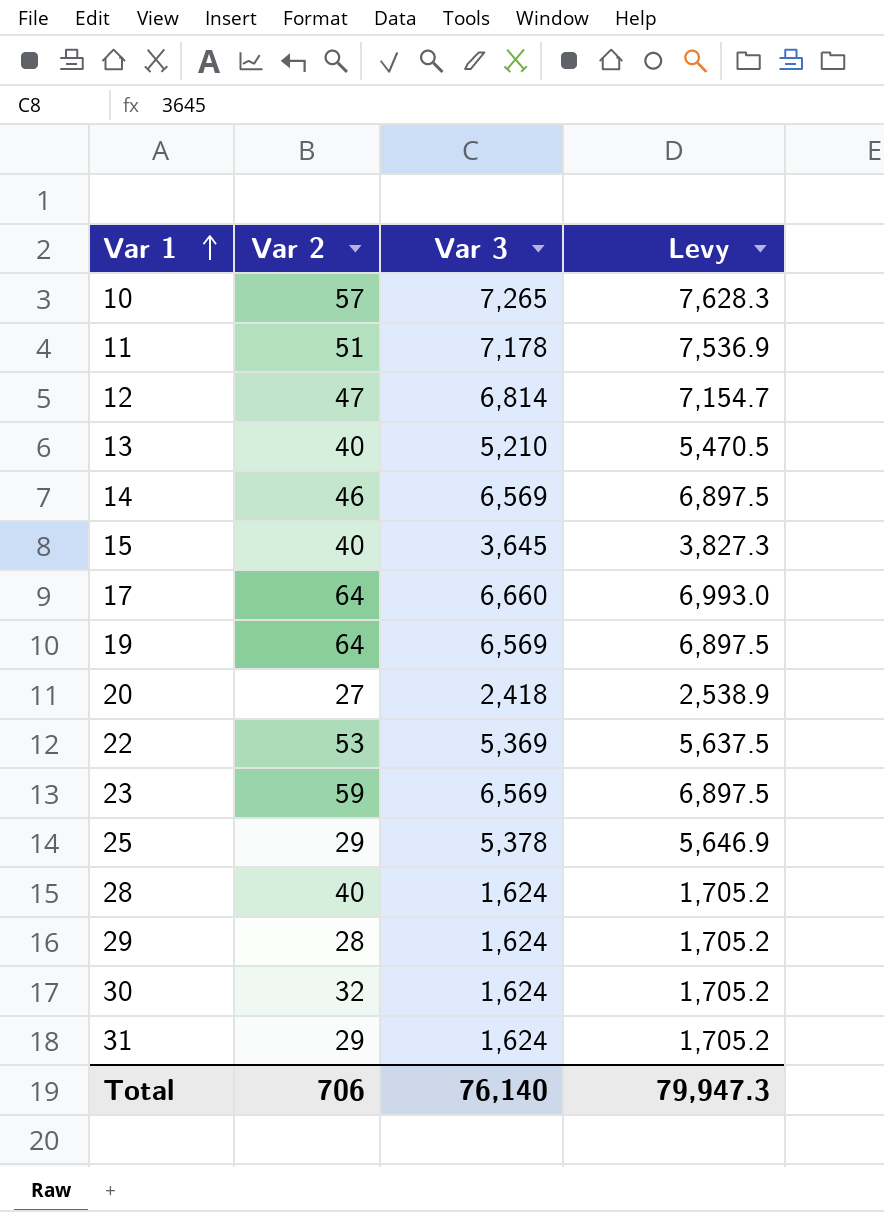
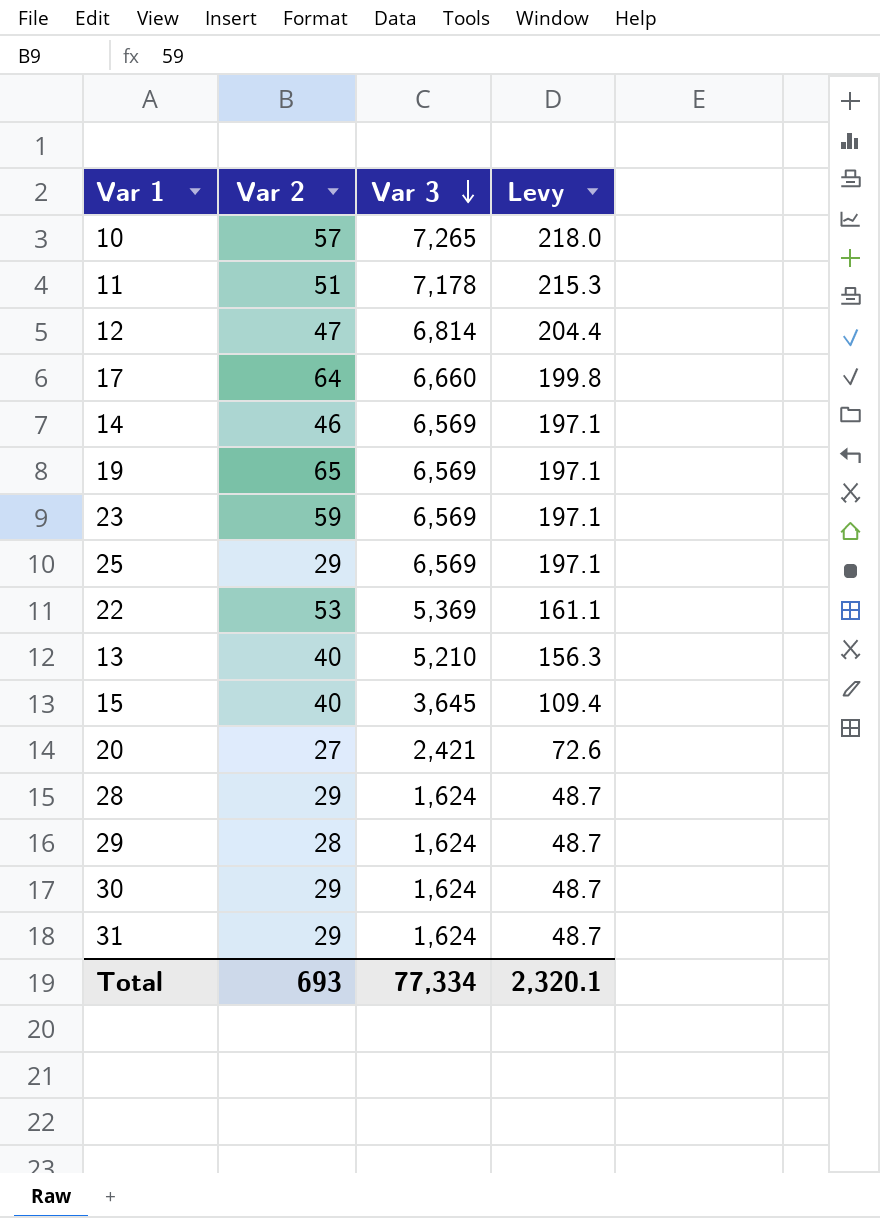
row order: Var 1 ascending -> Var 3 descending
column Levy | formula: [Var 3] * 1.05 -> [Var 3] * 0.03
19 | Var 2: 64 -> 65
25 | Var 3: 5,378 -> 6,569
20 | Var 3: 2,418 -> 2,421
28 | Var 2: 40 -> 29
30 | Var 2: 32 -> 29
Total | Var 2: 706 -> 693
Total | Var 3: 76,140 -> 77,334
Total | Levy: 79,947.3 -> 2,320.1

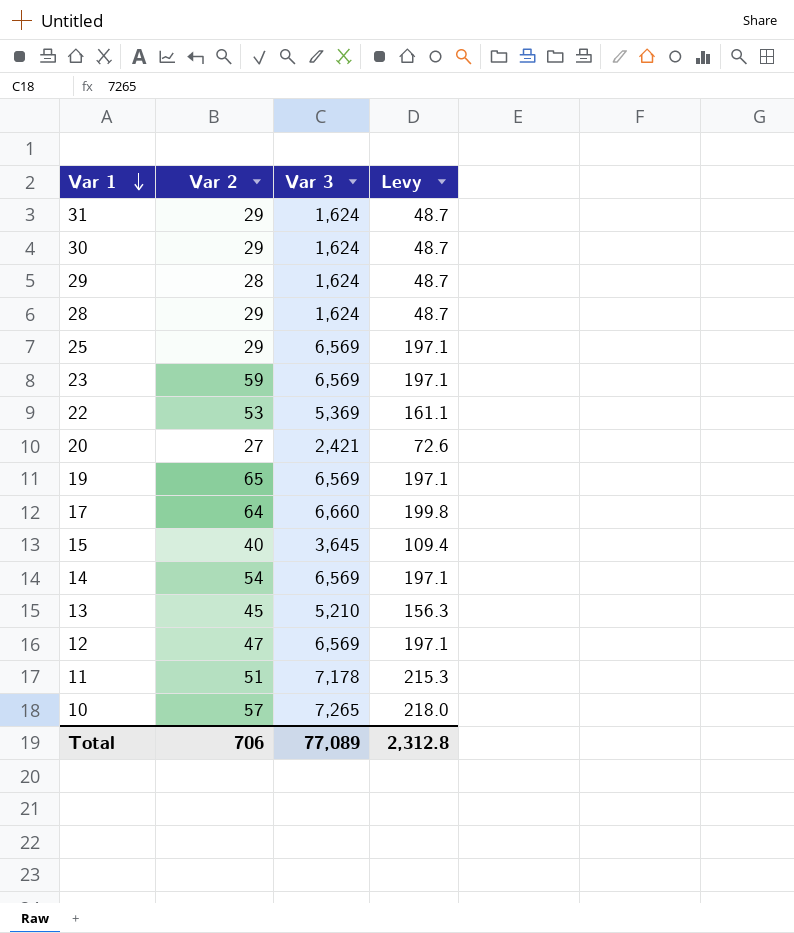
row order: Var 3 descending -> Var 1 descending
14 | Var 2: 46 -> 54
13 | Var 2: 40 -> 45
12 | Var 3: 6,814 -> 6,569
12 | Levy: 204.4 -> 197.1
Total | Var 2: 693 -> 706
Total | Var 3: 77,334 -> 77,089
Total | Levy: 2,320.1 -> 2,312.8

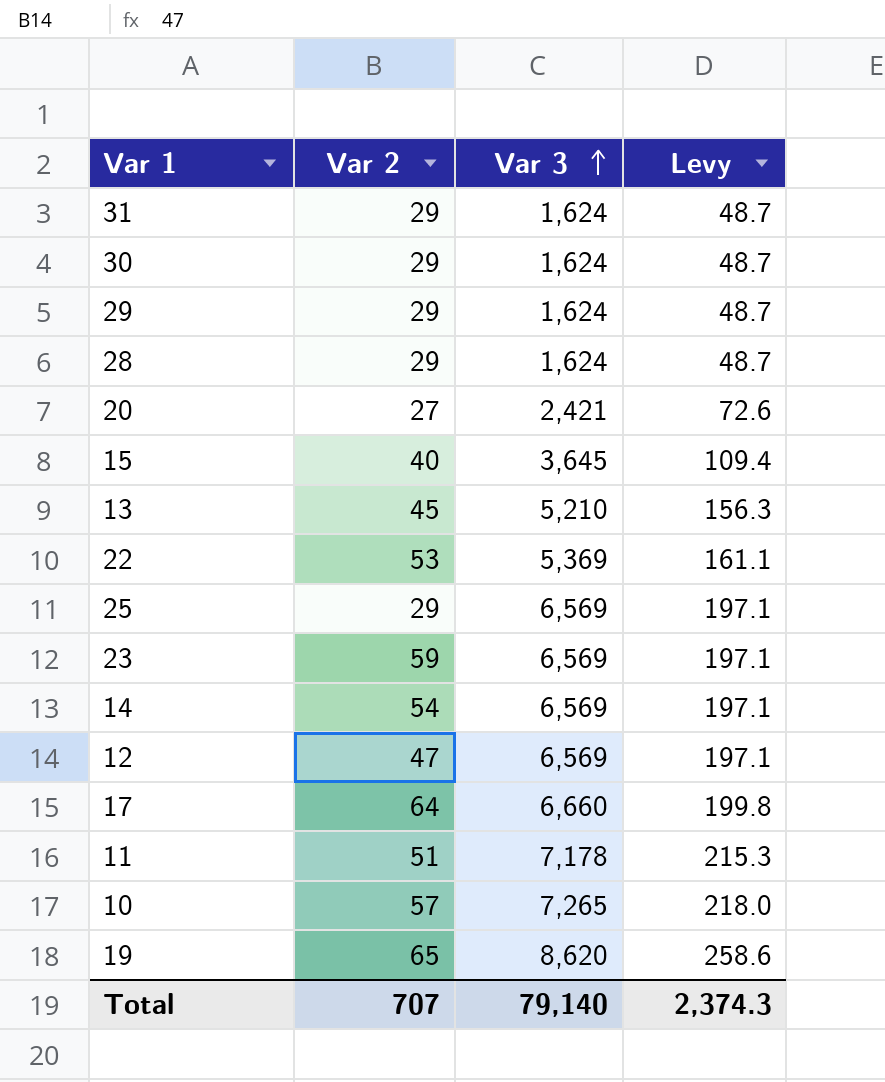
row order: Var 1 descending -> Var 3 ascending
29 | Var 2: 28 -> 29
19 | Var 3: 6,569 -> 8,620
19 | Levy: 197.1 -> 258.6
Total | Var 2: 706 -> 707
Total | Var 3: 77,089 -> 79,140
Total | Levy: 2,312.8 -> 2,374.3

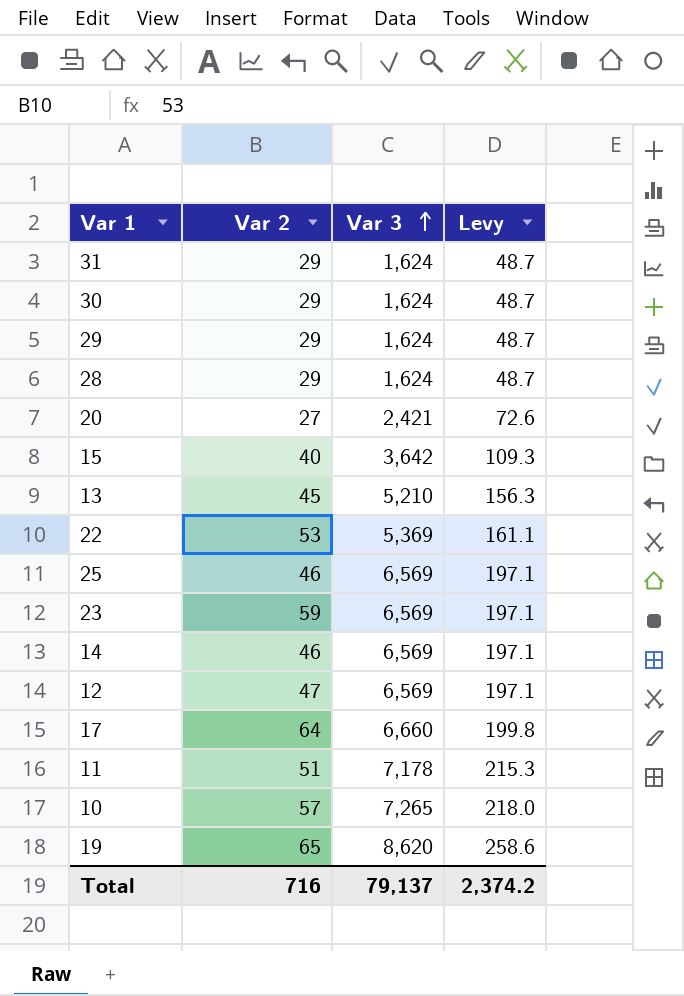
15 | Var 3: 3,645 -> 3,642
15 | Levy: 109.4 -> 109.3
25 | Var 2: 29 -> 46
14 | Var 2: 54 -> 46
Total | Var 2: 707 -> 716
Total | Var 3: 79,140 -> 79,137
Total | Levy: 2,374.3 -> 2,374.2

